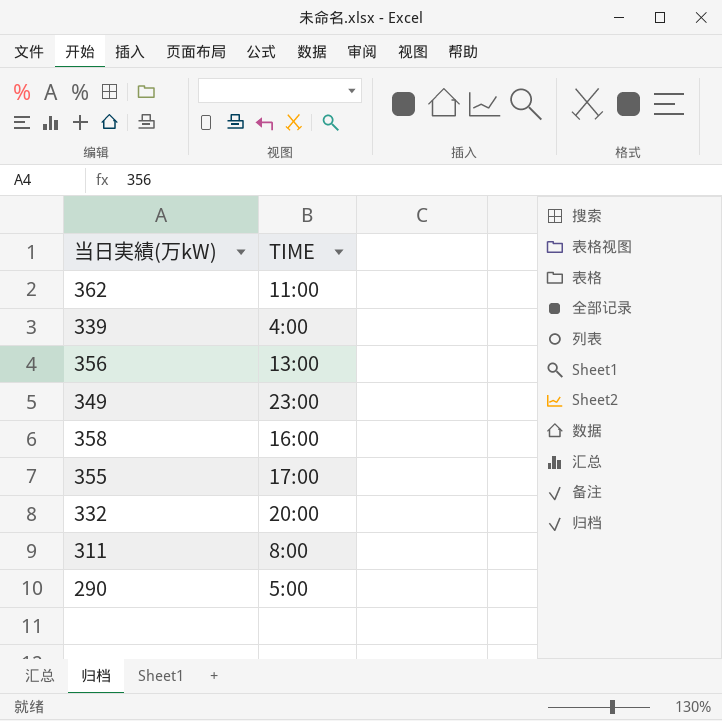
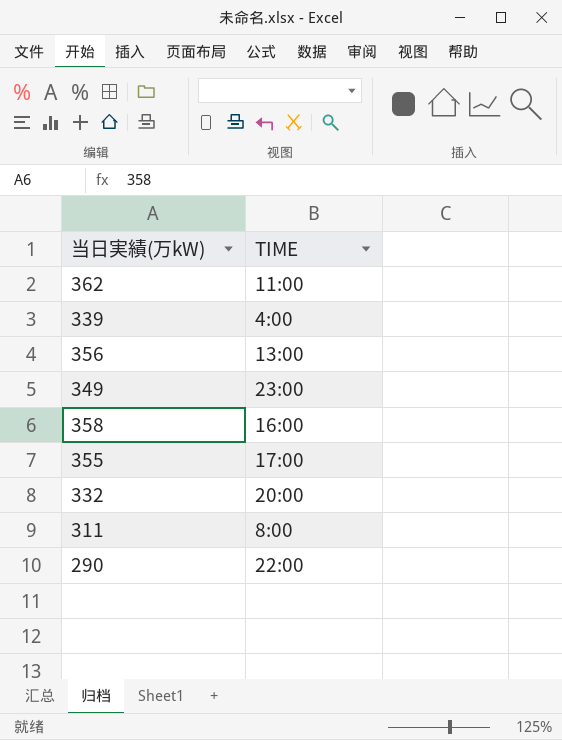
290 | TIME: 5:00 -> 22:00

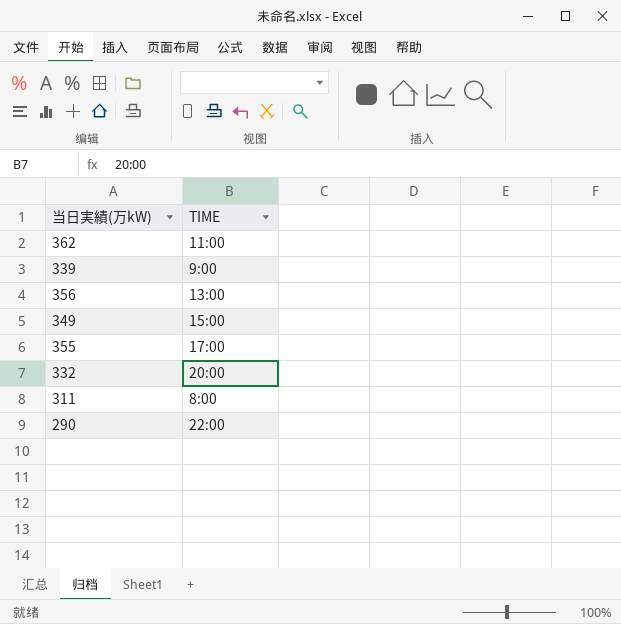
row 358: 16:00 -> none
339 | TIME: 4:00 -> 9:00
349 | TIME: 23:00 -> 15:00

